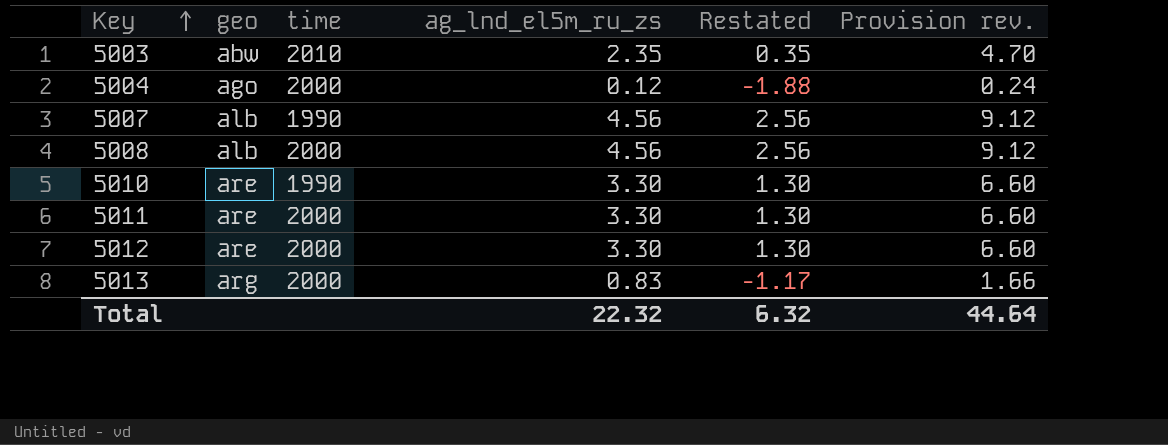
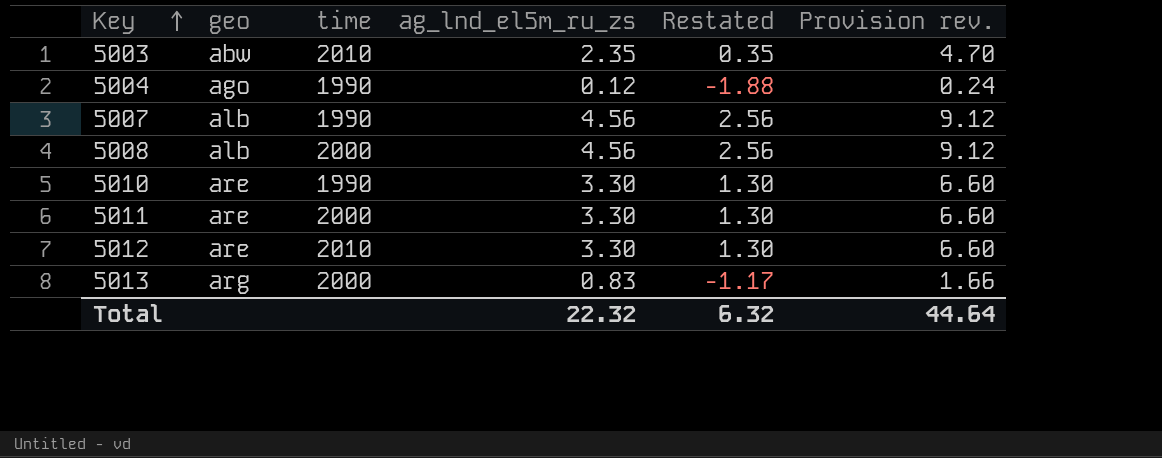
5004 | time: 2000 -> 1990
5012 | time: 2000 -> 2010

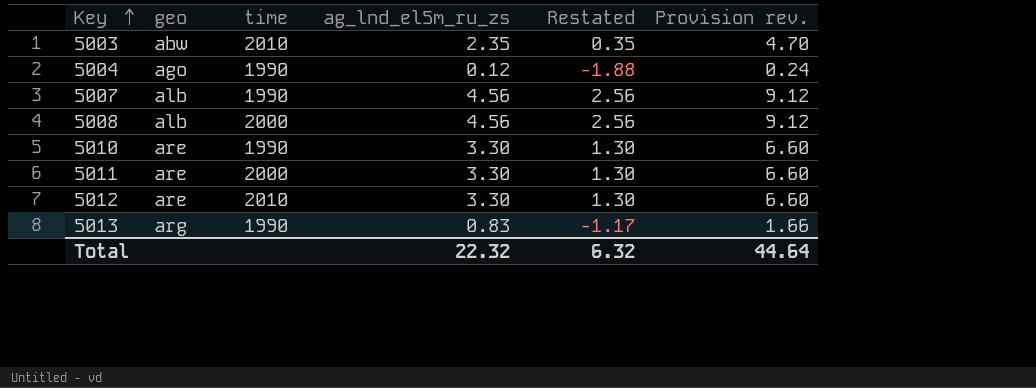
5013 | time: 2000 -> 1990

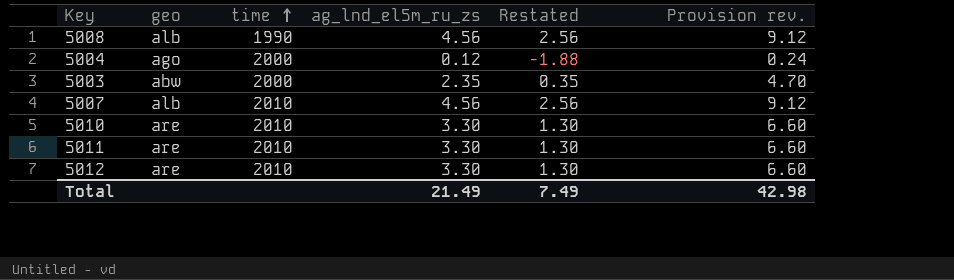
row order: Key ascending -> time ascending
row 5013: arg | 1990 | 0.83 | -1.17 | 1.66 -> none
5008 | time: 2000 -> 1990
5004 | time: 1990 -> 2000
5003 | time: 2010 -> 2000
5007 | time: 1990 -> 2010
5010 | time: 1990 -> 2010
5011 | time: 2000 -> 2010
Total | ag_lnd_el5m_ru_zs: 22.32 -> 21.49
Total | Restated: 6.32 -> 7.49
Total | Provision rev.: 44.64 -> 42.98

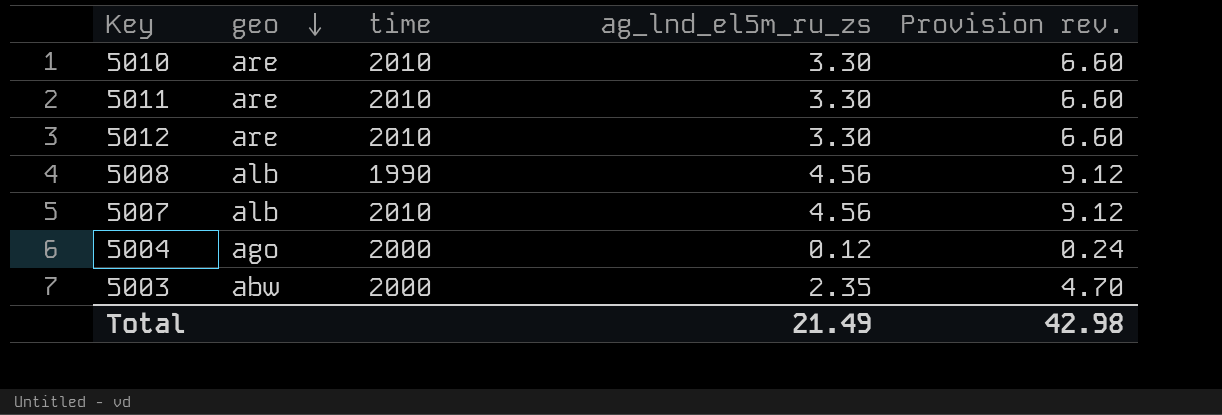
row order: time ascending -> geo descending
column Restated | formula: [ag_lnd_el5m_ru_zs] - 2 -> none

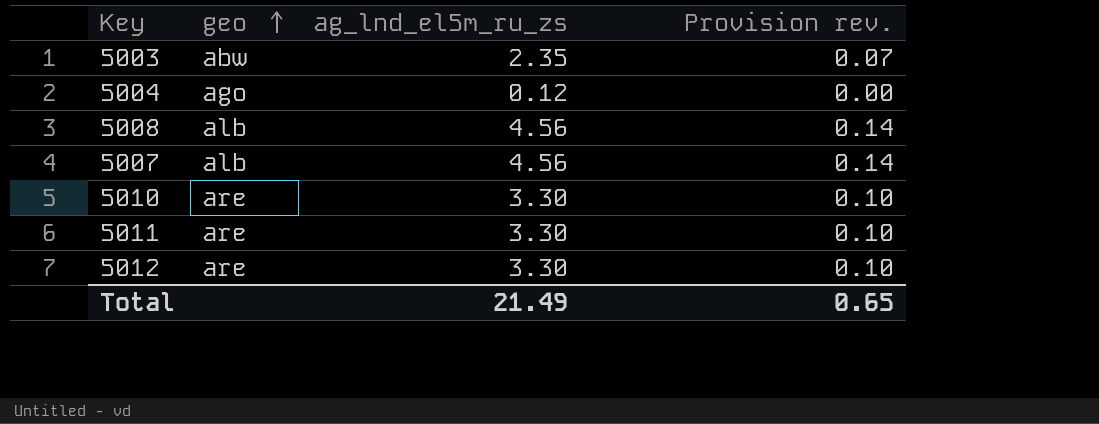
row order: geo descending -> geo ascending
column time | position: 3 -> none
column Provision rev. | formula: [ag_lnd_el5m_ru_zs] * 2 -> [ag_lnd_el5m_ru_zs] * 0.03
Total | Provision rev.: 42.98 -> 0.65

